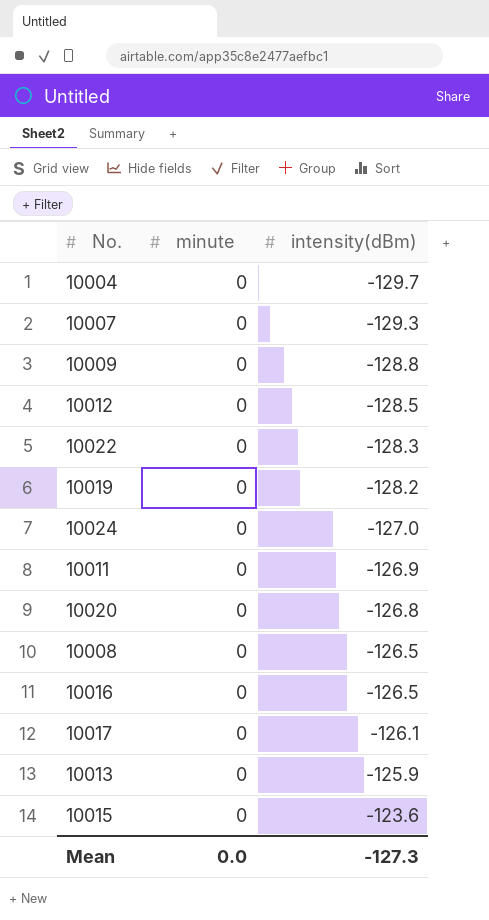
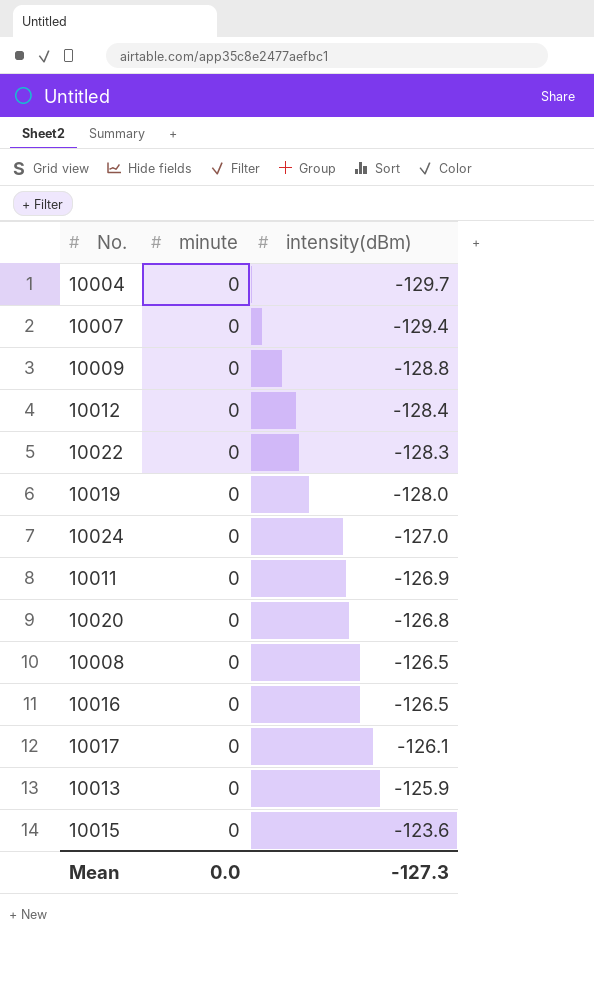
10007 | intensity(dBm): -129.3 -> -129.4
10012 | intensity(dBm): -128.5 -> -128.4
10019 | intensity(dBm): -128.2 -> -128.0

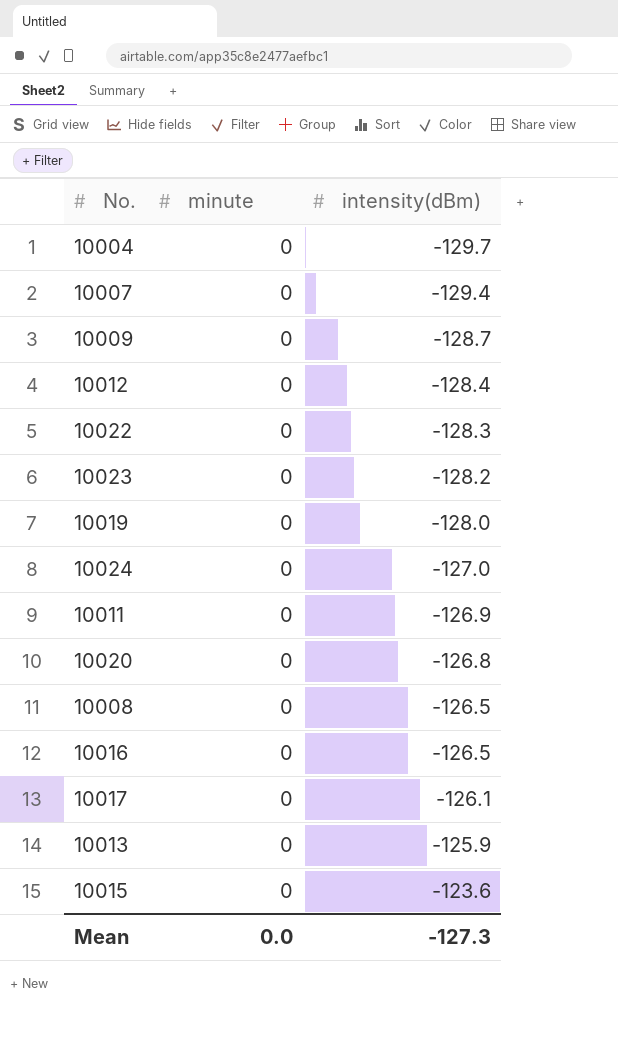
10009 | intensity(dBm): -128.8 -> -128.7
row 10023: none -> 0 | -128.2

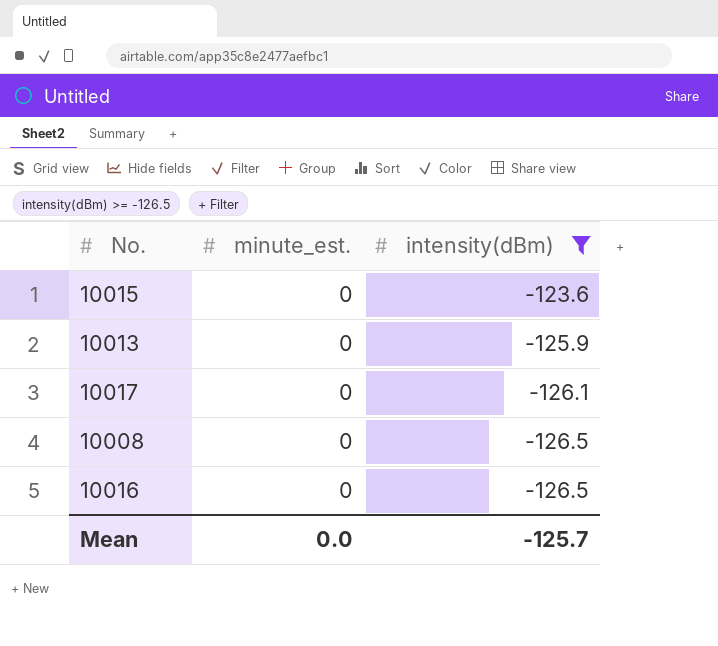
filter: none -> intensity(dBm) >= -126.5
row order: intensity(dBm) ascending -> intensity(dBm) descending
column name: minute -> minute_est.
Mean | intensity(dBm): -127.3 -> -125.7

